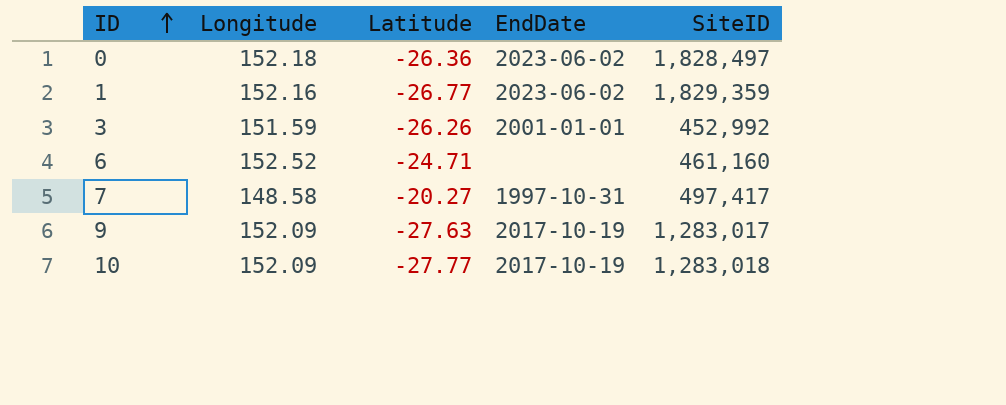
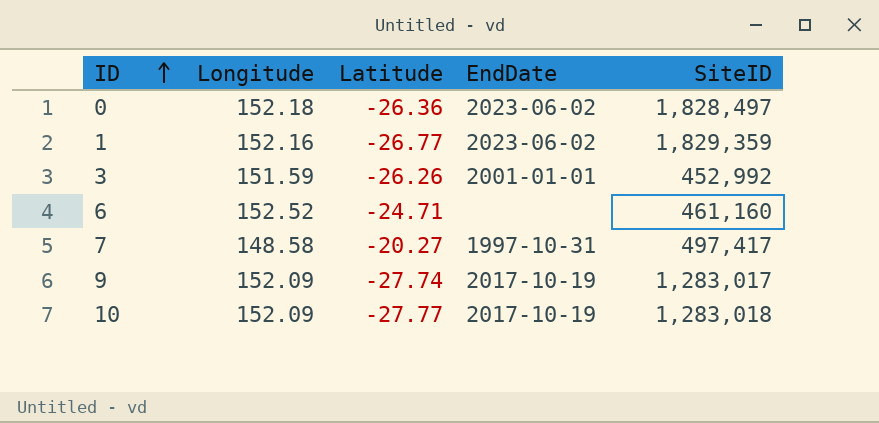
9 | Latitude: -27.63 -> -27.74

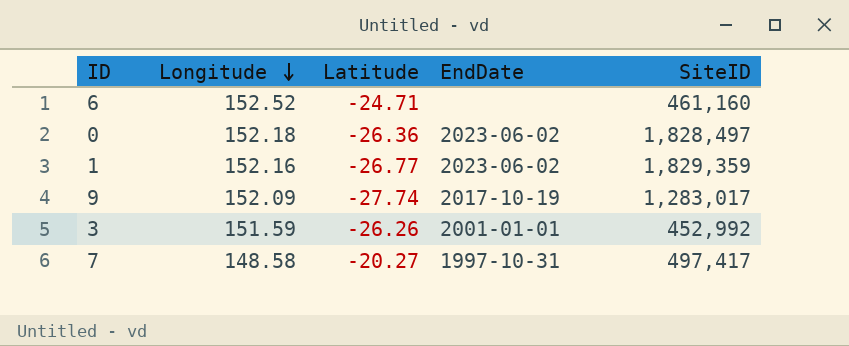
row order: ID ascending -> Longitude descending
row 10: 152.09 | -27.77 | 2017-10-19 | 1,283,018 -> none

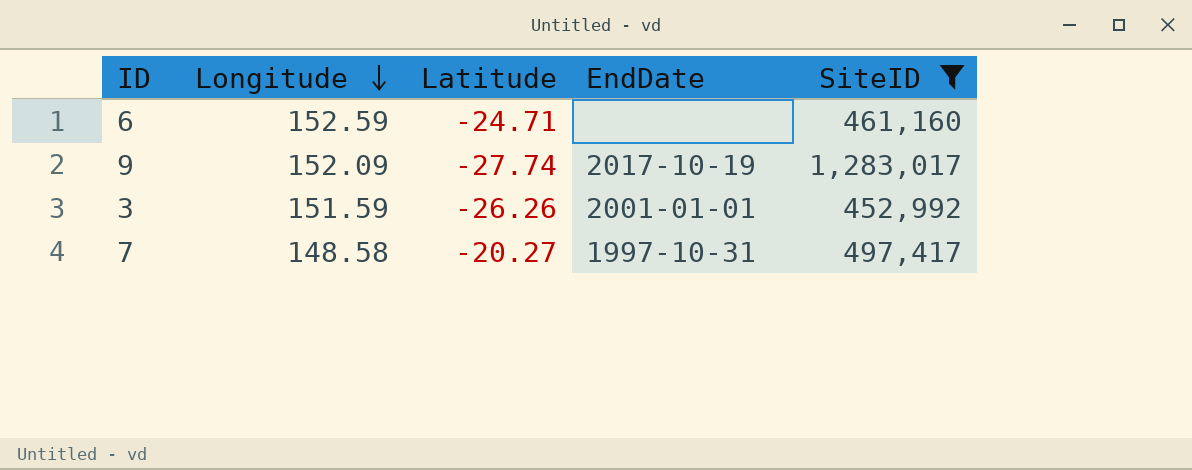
filter: none -> SiteID <= 1,283,017
6 | Longitude: 152.52 -> 152.59

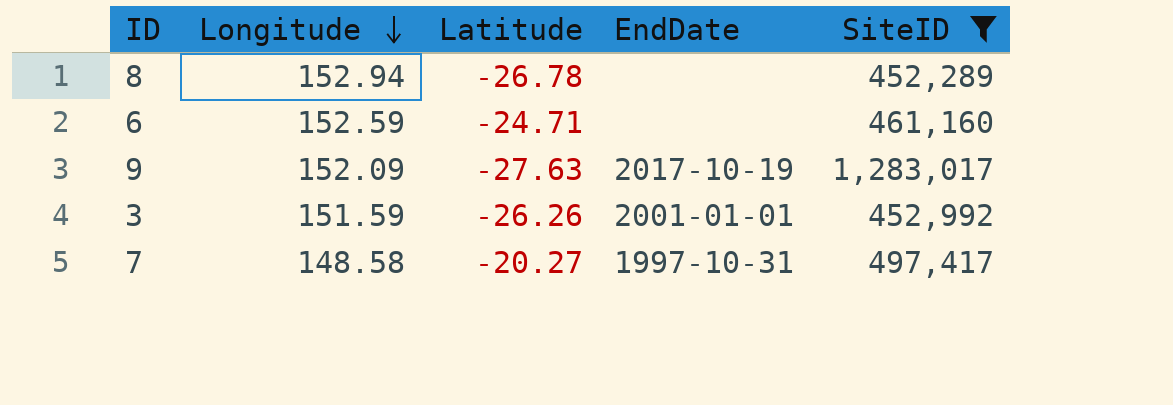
row 8: none -> 152.94 | -26.78 | none | 452,289
9 | Latitude: -27.74 -> -27.63

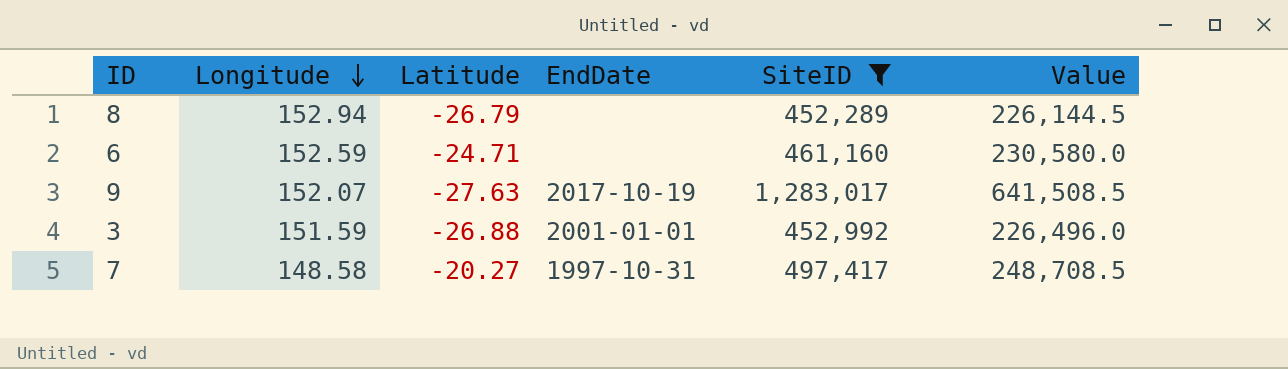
column Value | formula: none -> [SiteID] * 0.5
8 | Latitude: -26.78 -> -26.79
9 | Longitude: 152.09 -> 152.07
3 | Latitude: -26.26 -> -26.88

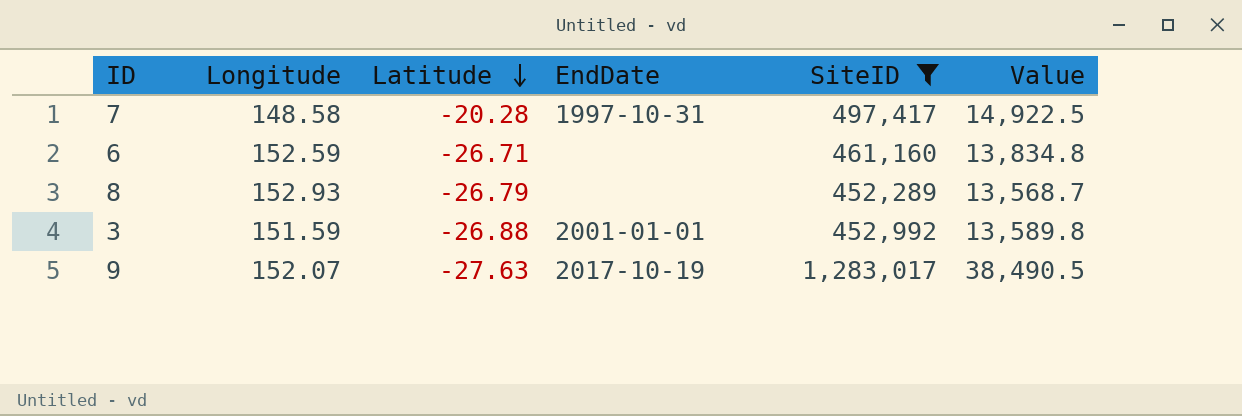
row order: Longitude descending -> Latitude descending
column Value | formula: [SiteID] * 0.5 -> [SiteID] * 0.03
7 | Latitude: -20.27 -> -20.28
6 | Latitude: -24.71 -> -26.71
8 | Longitude: 152.94 -> 152.93

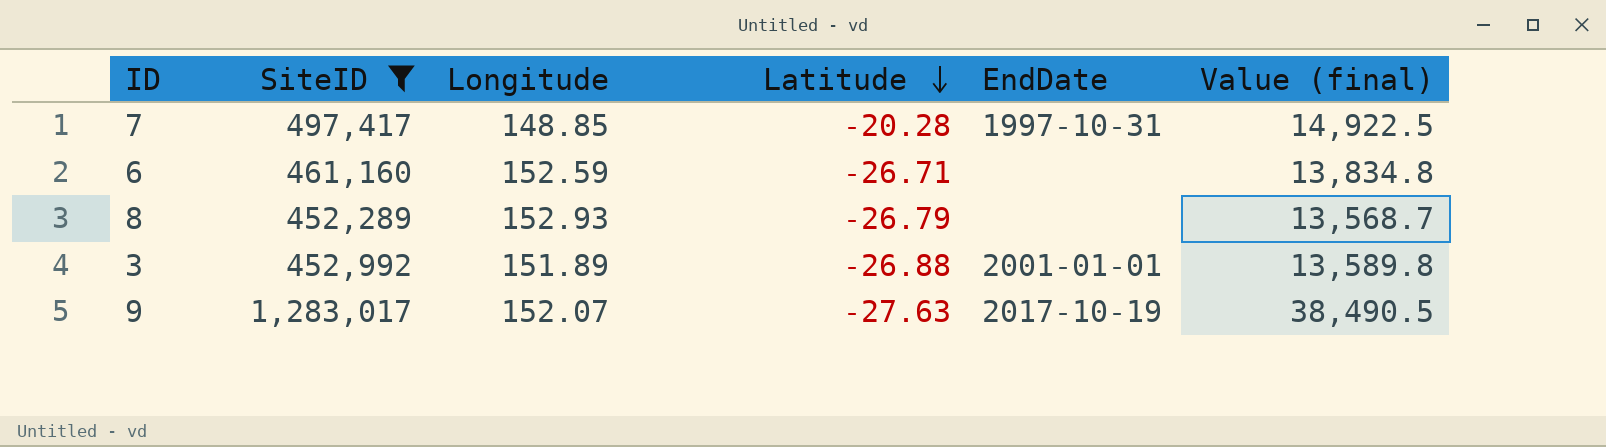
column SiteID | position: 5 -> 2
column name: Value -> Value (final)
7 | Longitude: 148.58 -> 148.85
3 | Longitude: 151.59 -> 151.89

